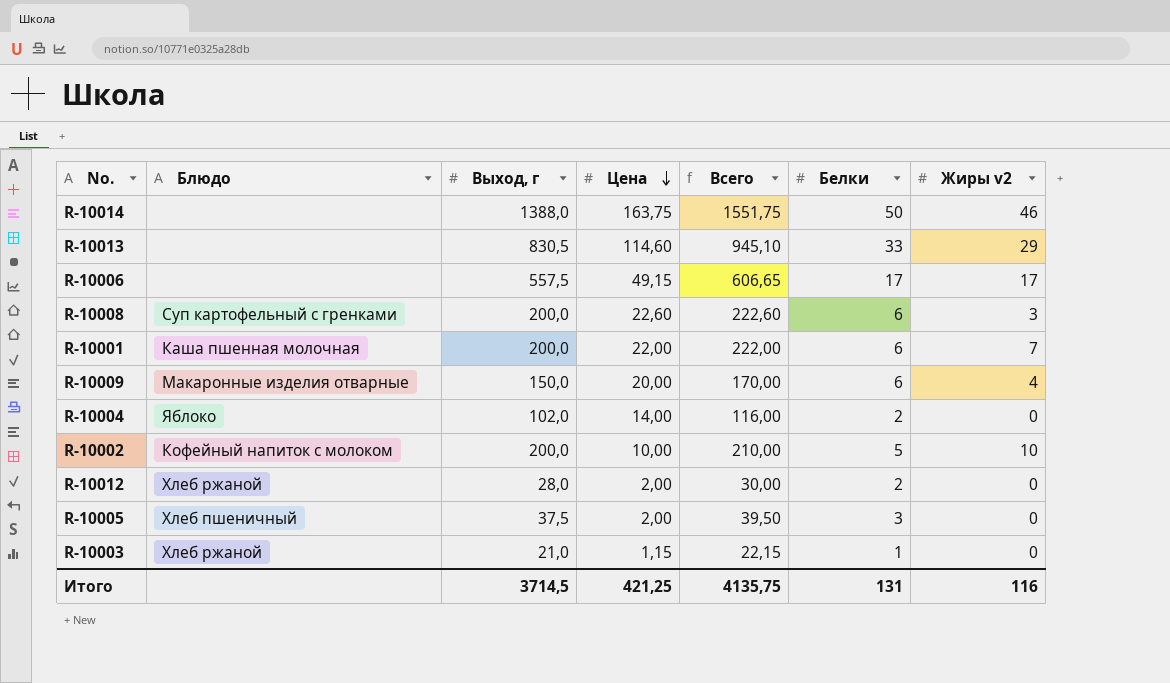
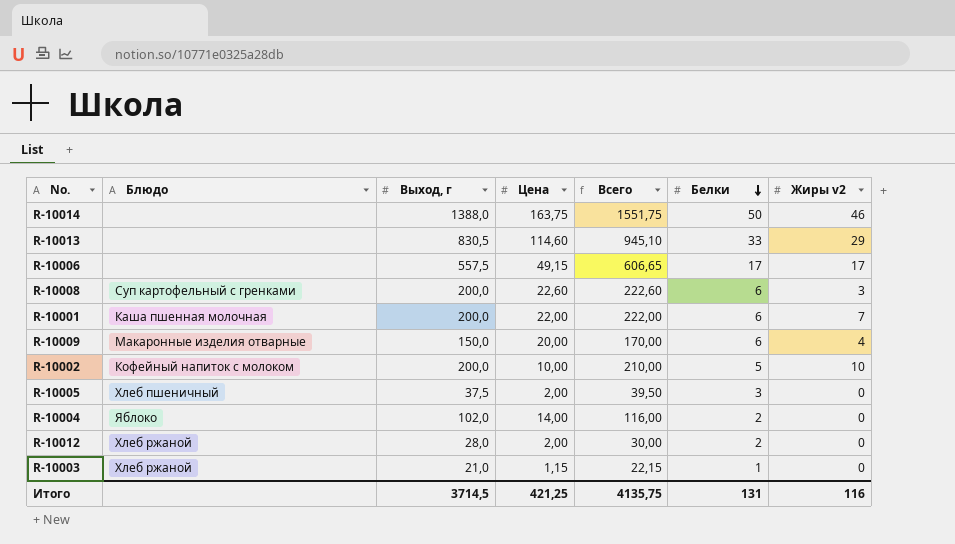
row order: Цена descending -> Белки descending

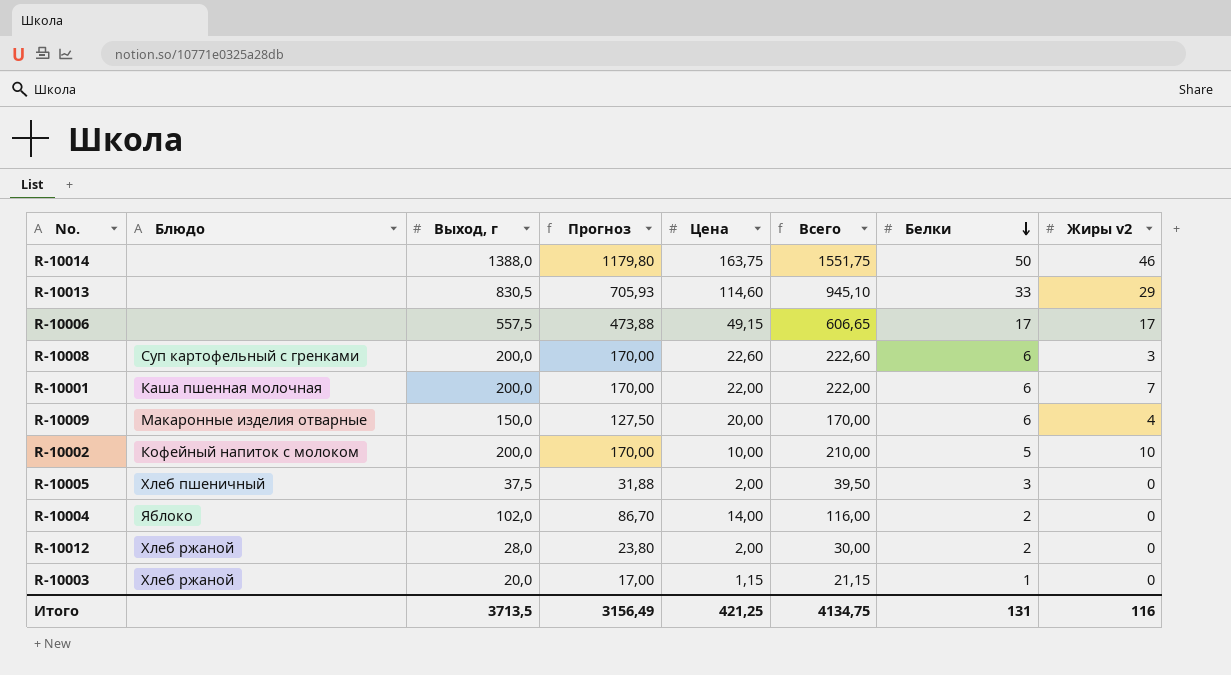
column Прогноз | formula: none -> [Выход, г] * 0,85
R-10003 | Выход, г: 21,0 -> 20,0
R-10003 | Всего: 22,15 -> 21,15
Итого | Выход, г: 3714,5 -> 3713,5
Итого | Всего: 4135,75 -> 4134,75

